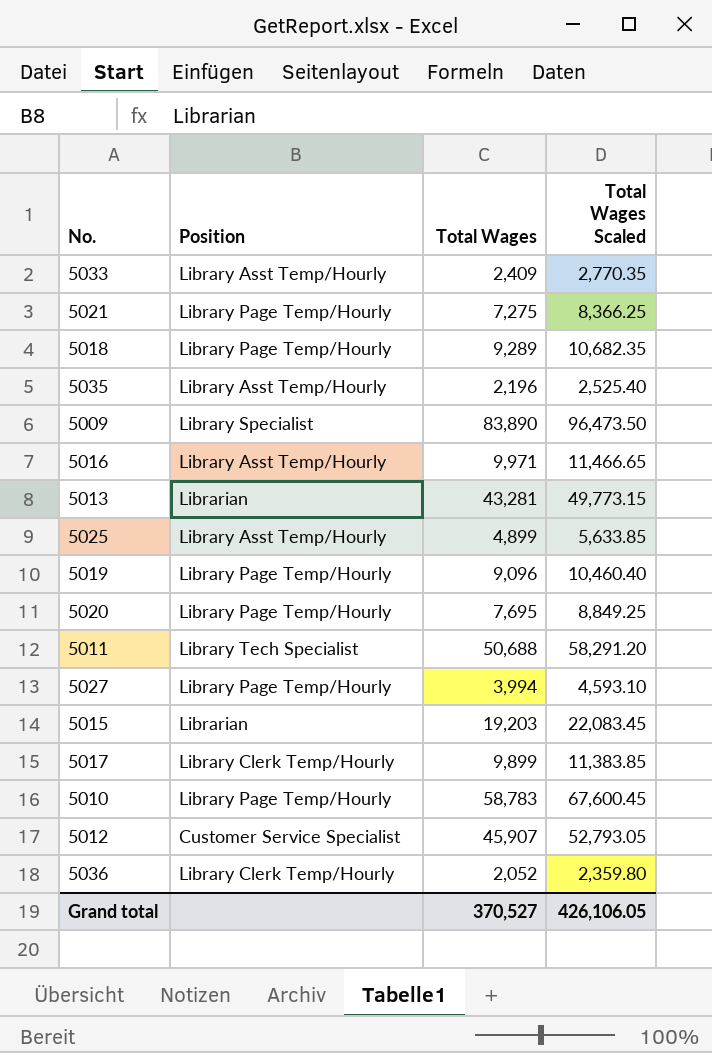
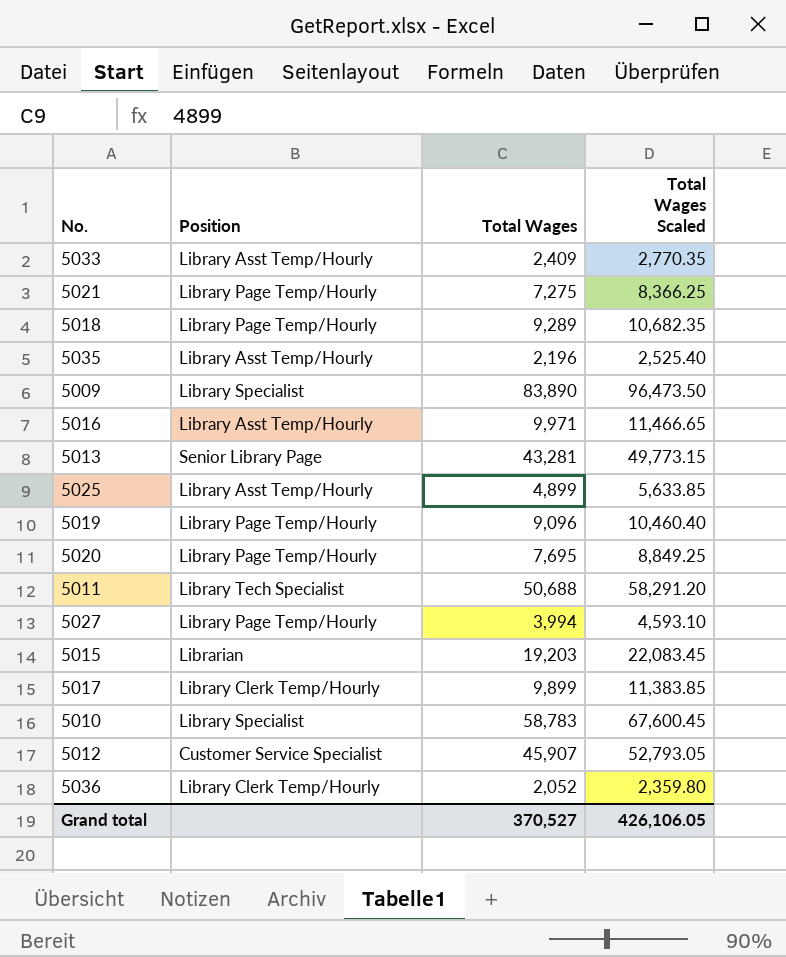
5013 | Position: Librarian -> Senior Library Page
5010 | Position: Library Page Temp/Hourly -> Library Specialist

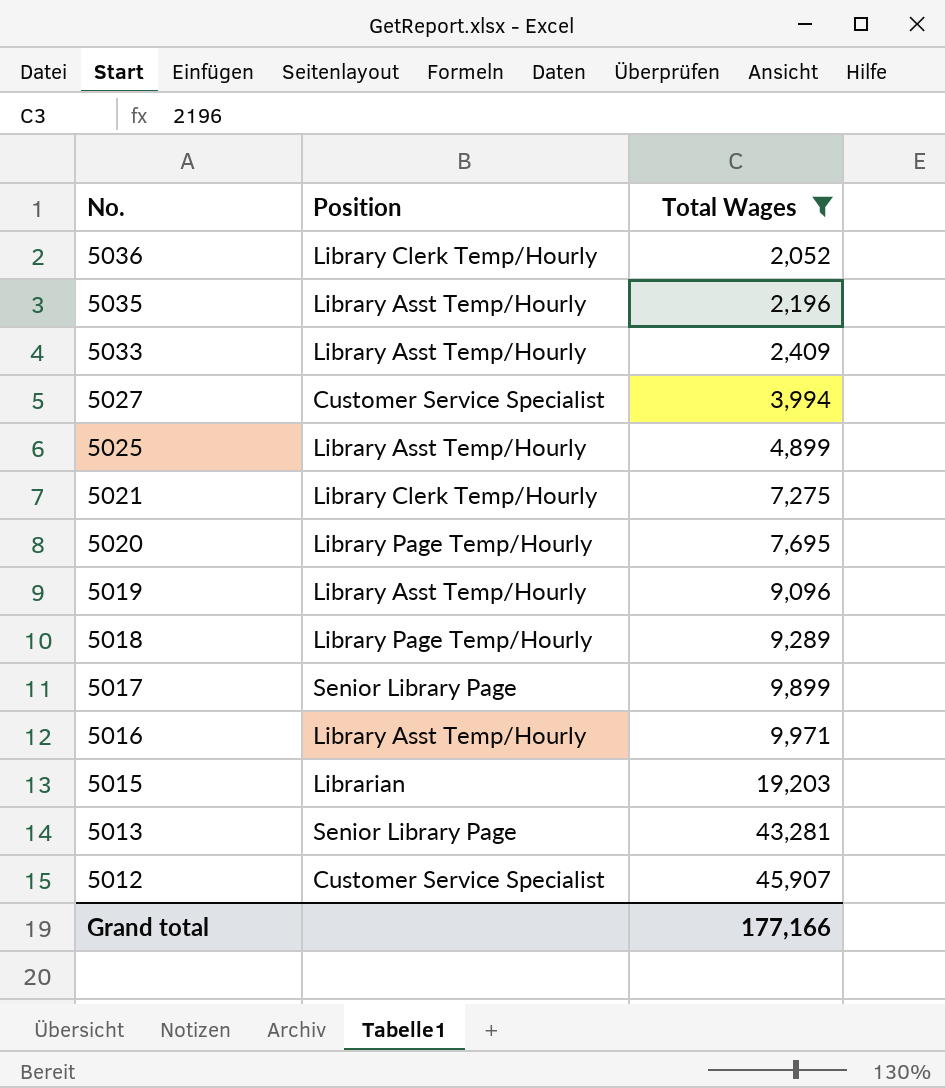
filter: none -> Total Wages <= 45,907
row order: none -> No. descending
column Total Wages Scaled | formula: [Total Wages] * 1.15 -> none
5027 | Position: Library Page Temp/Hourly -> Customer Service Specialist
5021 | Position: Library Page Temp/Hourly -> Library Clerk Temp/Hourly
5019 | Position: Library Page Temp/Hourly -> Library Asst Temp/Hourly
5017 | Position: Library Clerk Temp/Hourly -> Senior Library Page
Grand total | Total Wages: 370,527 -> 177,166

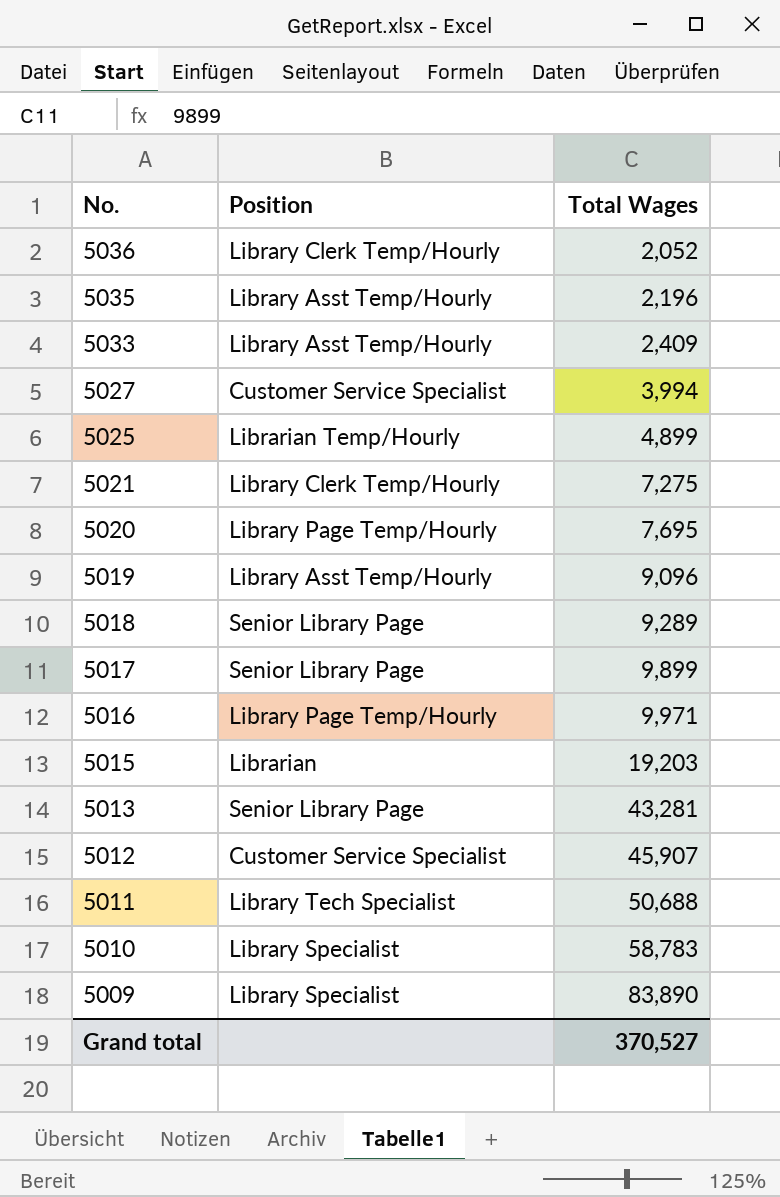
filter: Total Wages <= 45,907 -> none
5025 | Position: Library Asst Temp/Hourly -> Librarian Temp/Hourly
5018 | Position: Library Page Temp/Hourly -> Senior Library Page
5016 | Position: Library Asst Temp/Hourly -> Library Page Temp/Hourly
Grand total | Total Wages: 177,166 -> 370,527

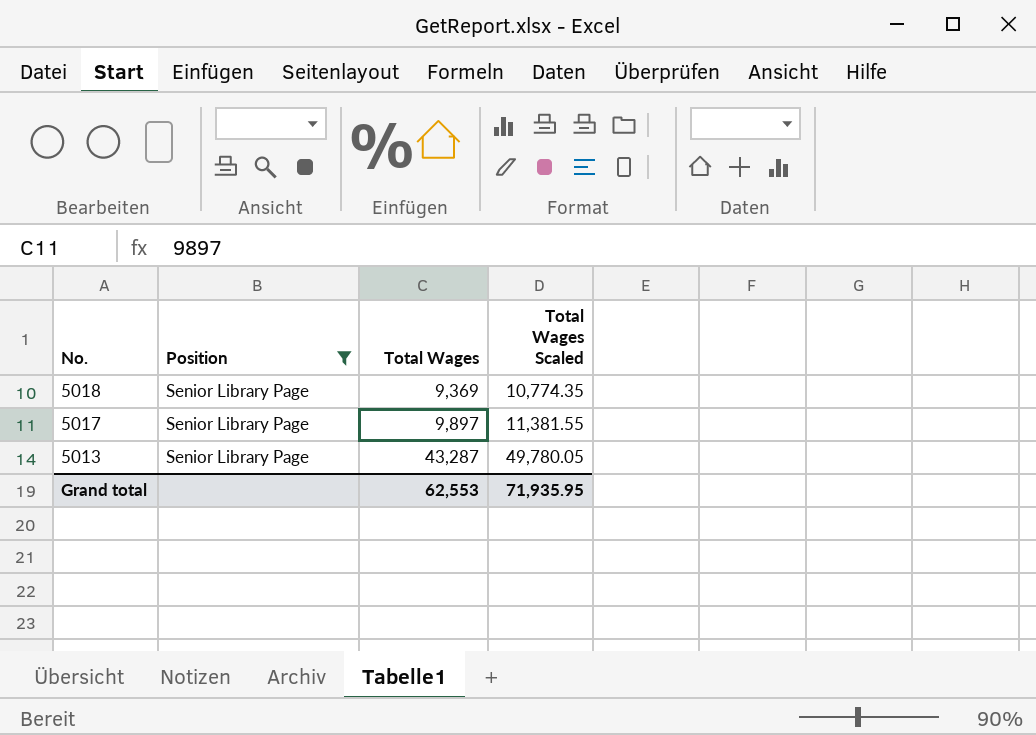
filter: none -> Position = Senior Library Page
column Total Wages Scaled | formula: none -> [Total Wages] * 1.15
5018 | Total Wages: 9,289 -> 9,369
5017 | Total Wages: 9,899 -> 9,897
5013 | Total Wages: 43,281 -> 43,287
Grand total | Total Wages: 370,527 -> 62,553

